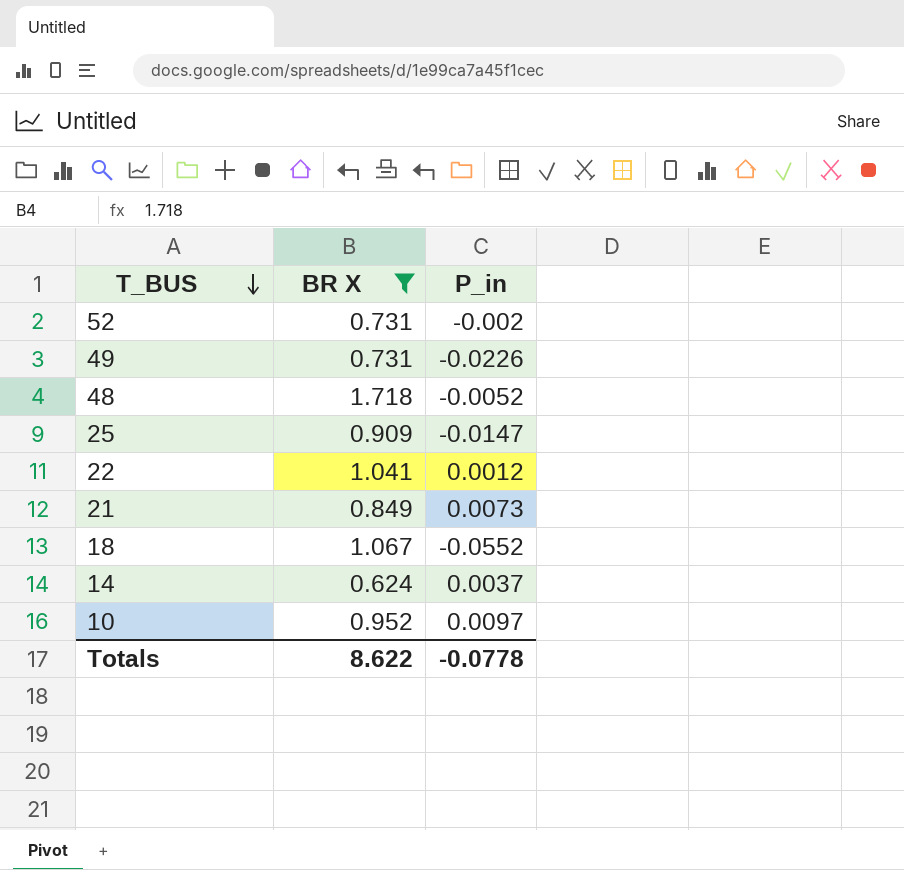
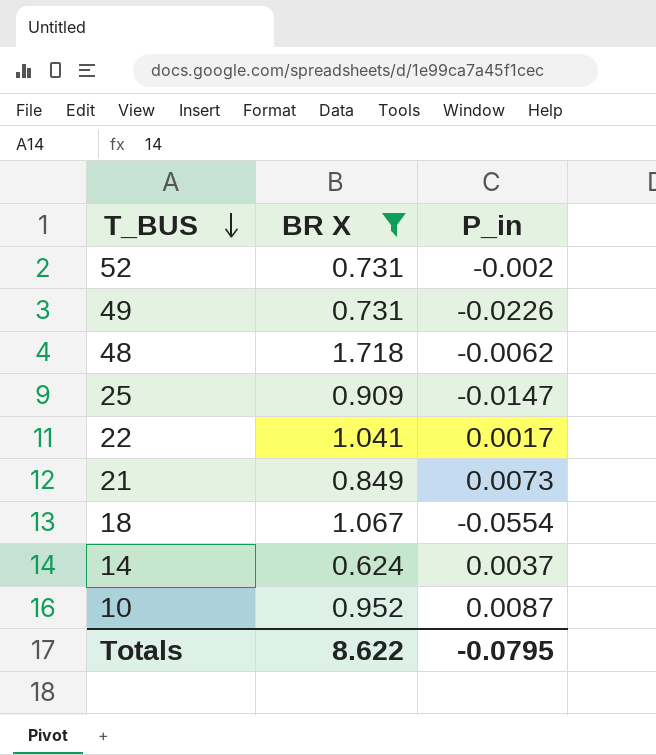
48 | P_in: -0.0052 -> -0.0062
22 | P_in: 0.0012 -> 0.0017
18 | P_in: -0.0552 -> -0.0554
10 | P_in: 0.0097 -> 0.0087
Totals | P_in: -0.0778 -> -0.0795

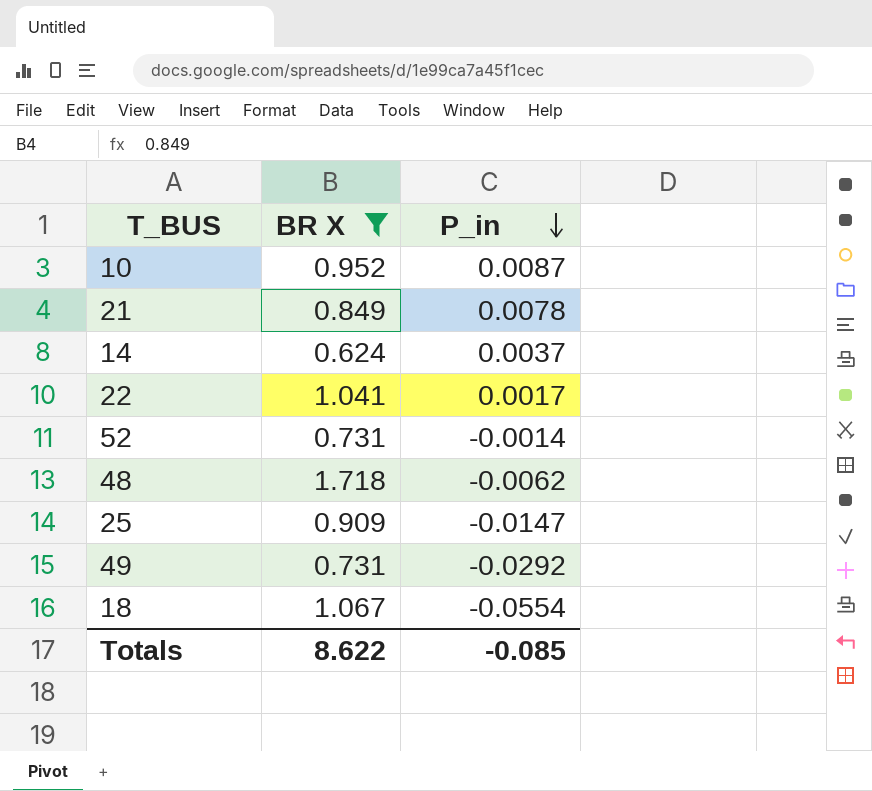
row order: T_BUS descending -> P_in descending
21 | P_in: 0.0073 -> 0.0078
52 | P_in: -0.002 -> -0.0014
49 | P_in: -0.0226 -> -0.0292
Totals | P_in: -0.0795 -> -0.085

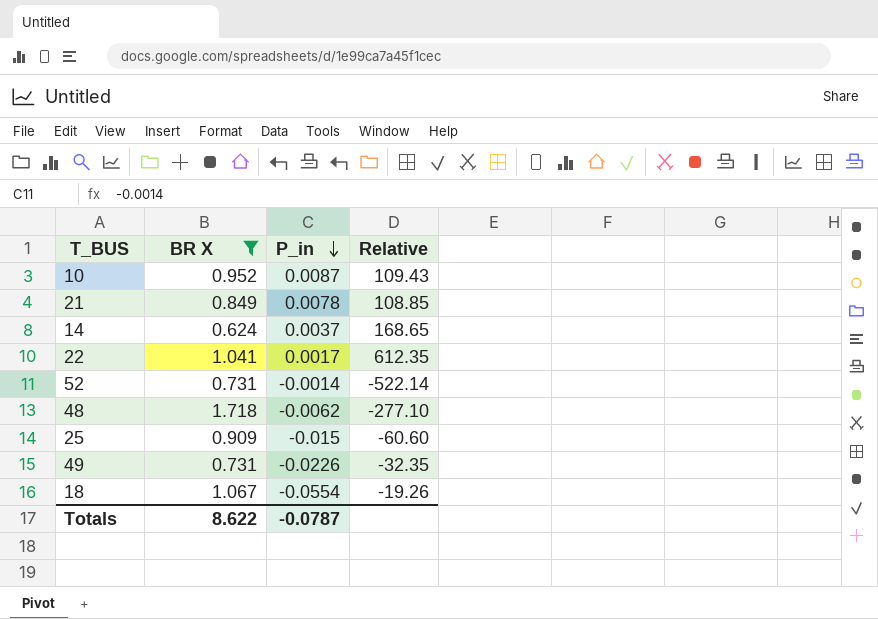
column Relative | formula: none -> [BR X] / [P_in]
25 | P_in: -0.0147 -> -0.015
49 | P_in: -0.0292 -> -0.0226
Totals | P_in: -0.085 -> -0.0787

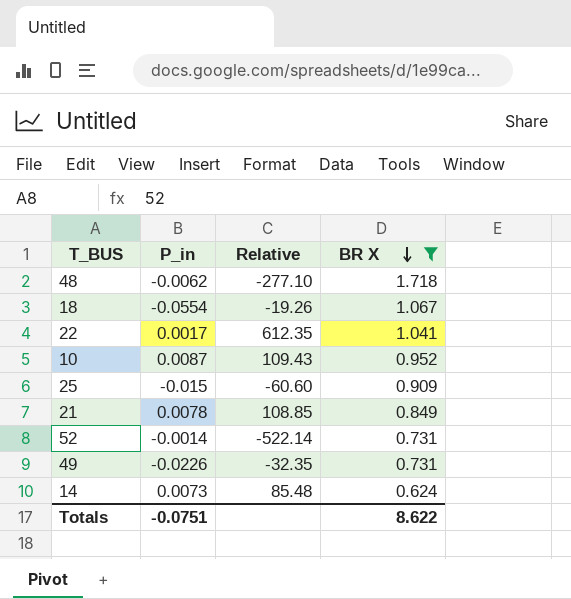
row order: P_in descending -> BR X descending
column BR X | position: 2 -> 4
14 | P_in: 0.0037 -> 0.0073
14 | Relative: 168.65 -> 85.48
Totals | P_in: -0.0787 -> -0.0751

